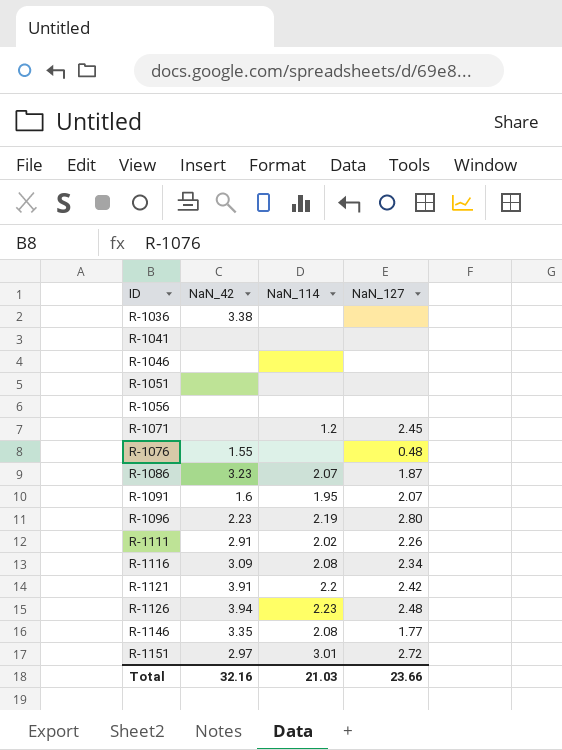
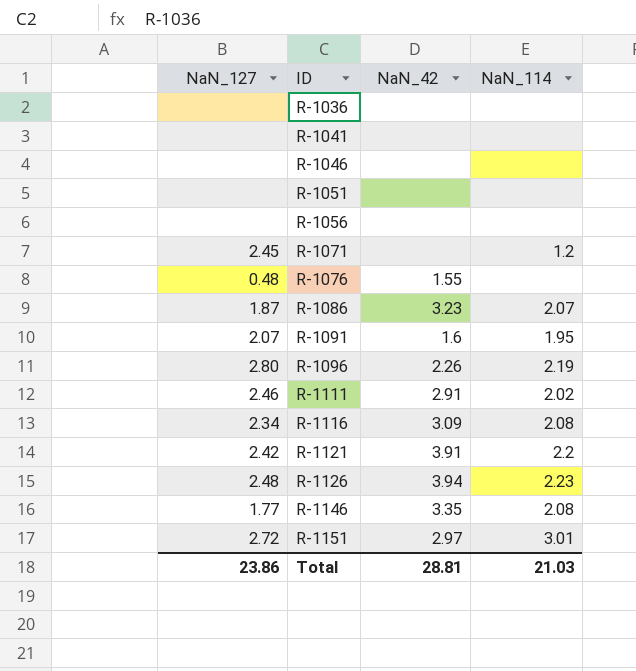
column NaN_127 | position: 4 -> 1
R-1036 | NaN_42: 3.38 -> none
R-1096 | NaN_42: 2.23 -> 2.26
R-1111 | NaN_127: 2.26 -> 2.46
Total | NaN_127: 23.66 -> 23.86
Total | NaN_42: 32.16 -> 28.81

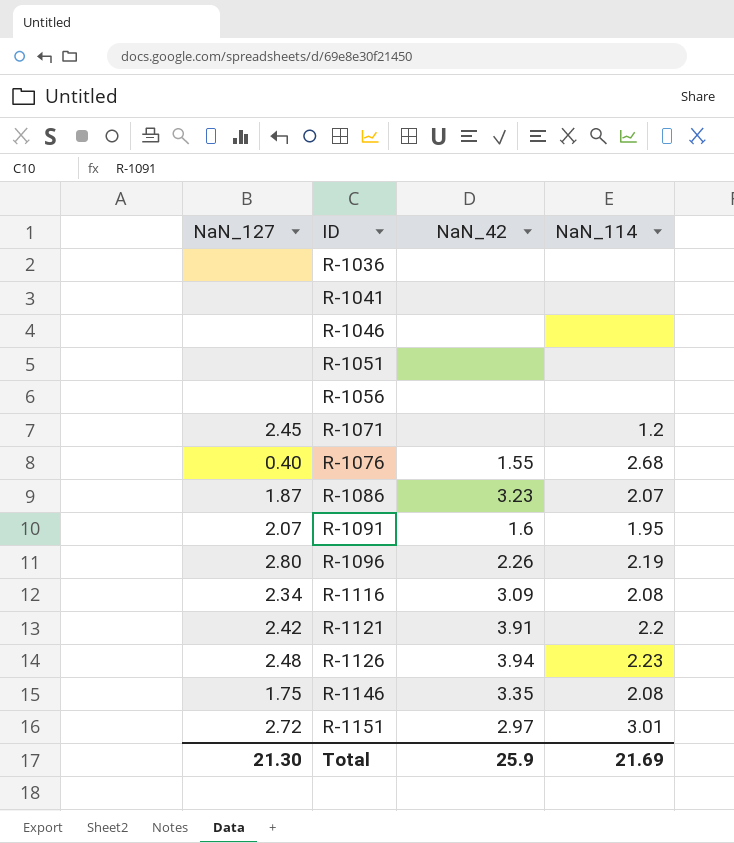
row R-1111: 2.46 | 2.91 | 2.02 -> none
R-1076 | NaN_127: 0.48 -> 0.40
R-1076 | NaN_114: none -> 2.68
R-1146 | NaN_127: 1.77 -> 1.75
Total | NaN_127: 23.86 -> 21.30
Total | NaN_42: 28.81 -> 25.9
Total | NaN_114: 21.03 -> 21.69

